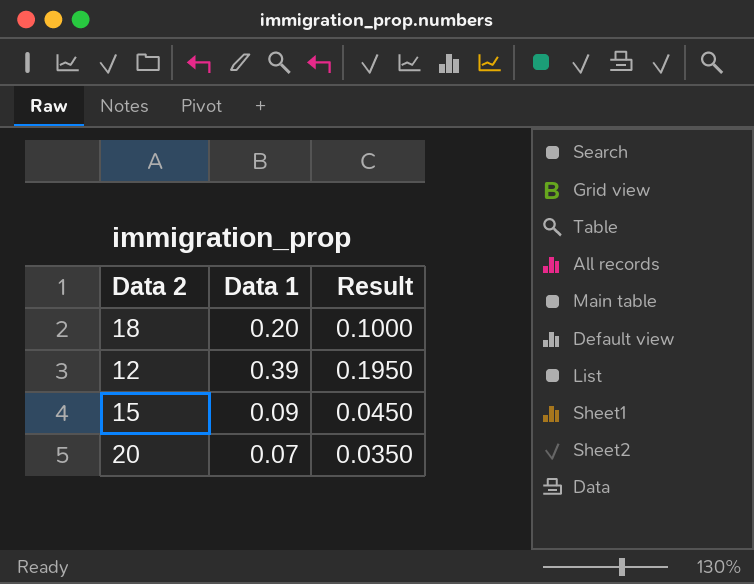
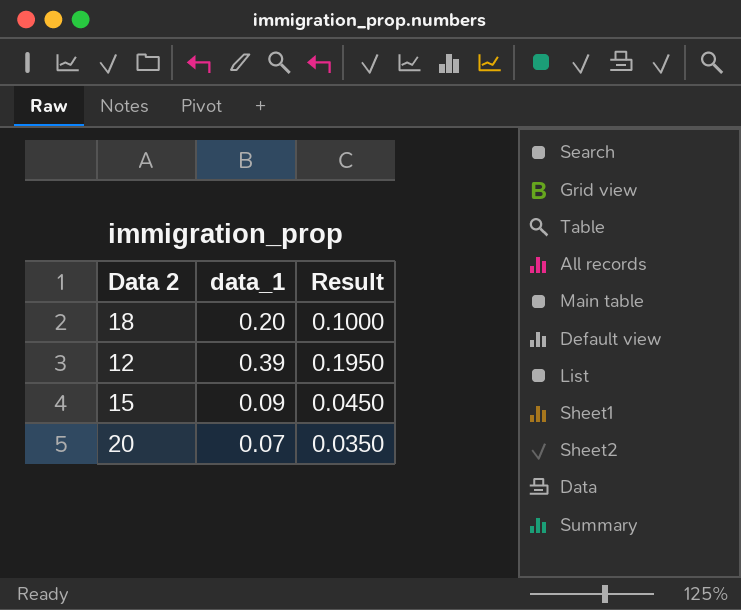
column name: Data 1 -> data_1

